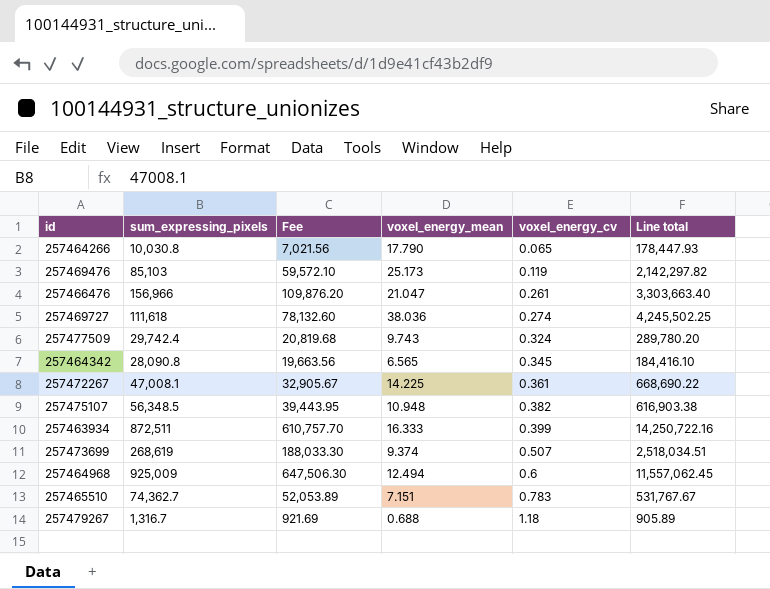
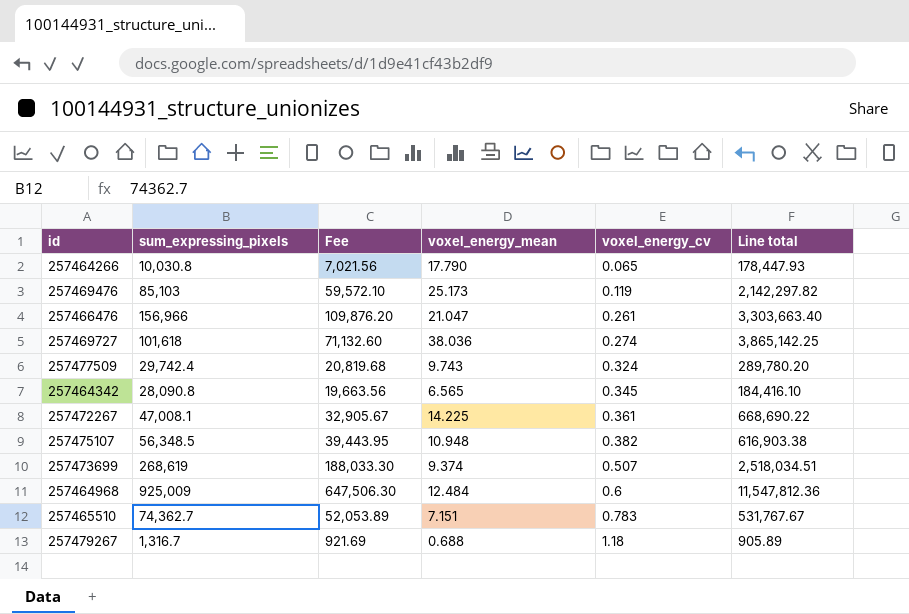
row 257463934: 872,511 | 610,757.70 | 16.333 | 0.399 | 14,250,722.16 -> none
257469727 | sum_expressing_pixels: 111,618 -> 101,618
257469727 | Fee: 78,132.60 -> 71,132.60
257469727 | Line total: 4,245,502.25 -> 3,865,142.25
257464968 | voxel_energy_mean: 12.494 -> 12.484
257464968 | Line total: 11,557,062.45 -> 11,547,812.36

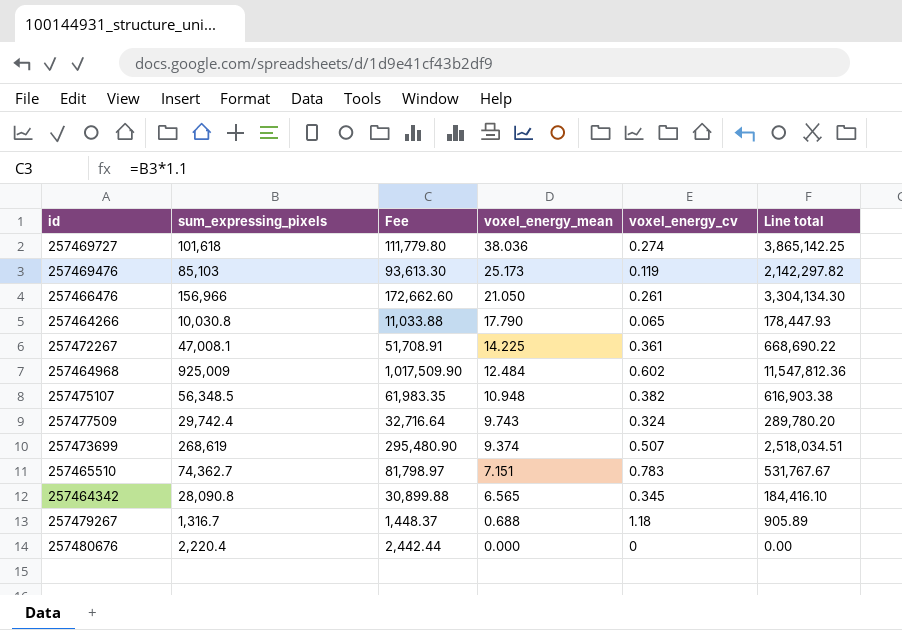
row order: voxel_energy_cv ascending -> voxel_energy_mean descending
column Fee | formula: [sum_expressing_pixels] * 0.7 -> [sum_expressing_pixels] * 1.1
257466476 | voxel_energy_mean: 21.047 -> 21.050
257466476 | Line total: 3,303,663.40 -> 3,304,134.30
257464968 | voxel_energy_cv: 0.6 -> 0.602
row 257480676: none -> 2,220.4 | 2,442.44 | 0.000 | 0 | 0.00

